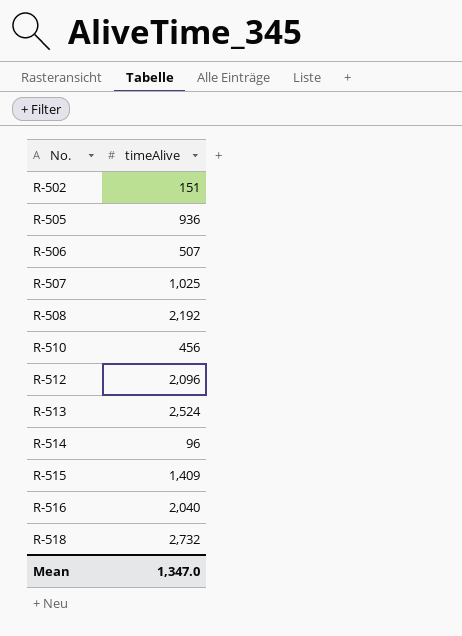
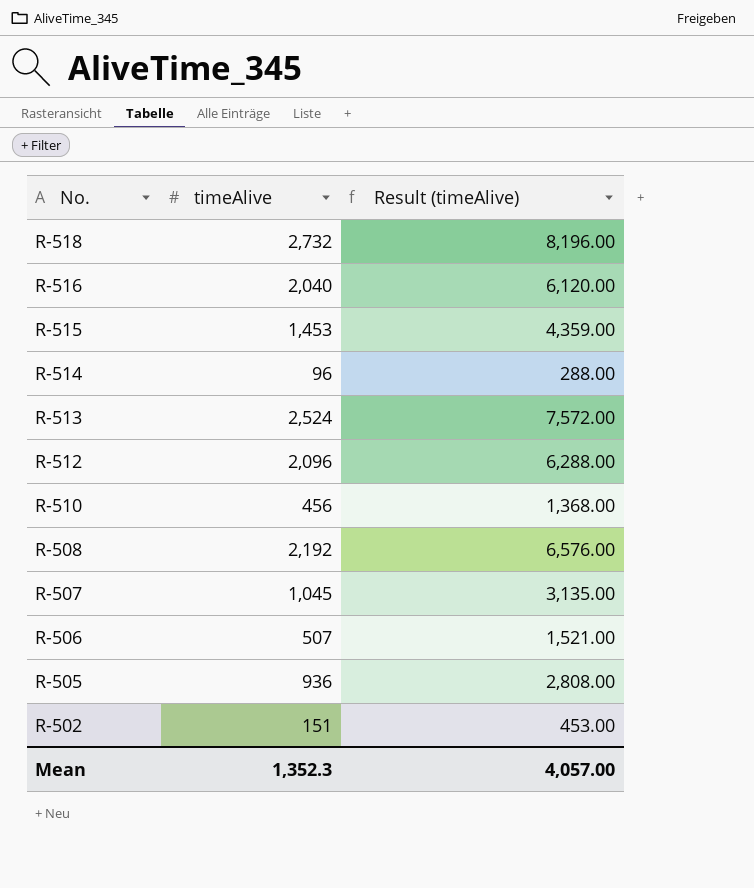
row order: No. ascending -> No. descending
column Result (timeAlive) | formula: none -> [timeAlive] * 3
R-515 | timeAlive: 1,409 -> 1,453
R-507 | timeAlive: 1,025 -> 1,045
Mean | timeAlive: 1,347.0 -> 1,352.3

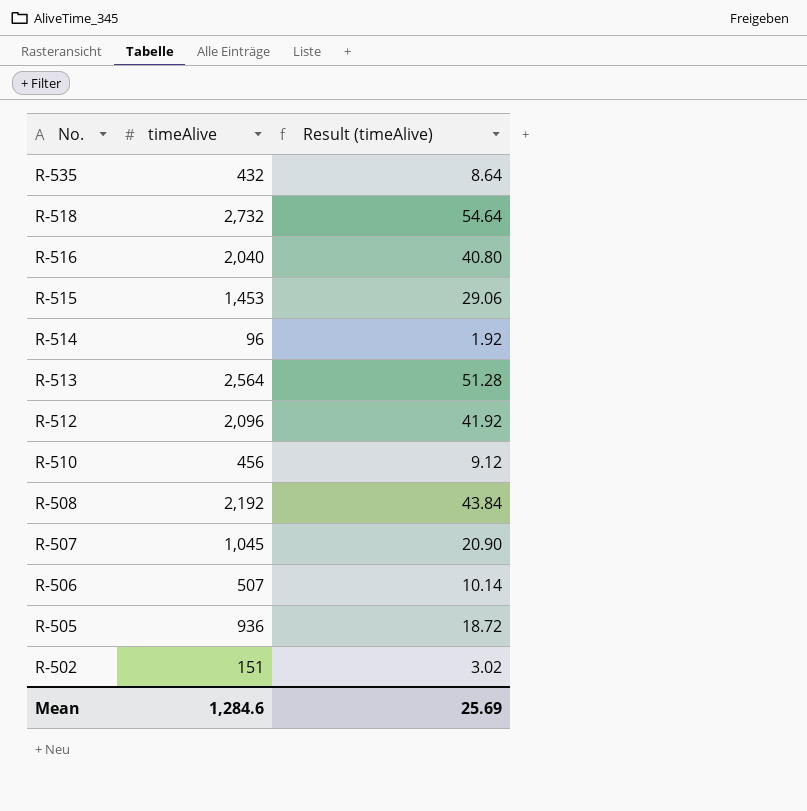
column Result (timeAlive) | formula: [timeAlive] * 3 -> [timeAlive] * 0.02
row R-535: none -> 432 | 8.64
R-513 | timeAlive: 2,524 -> 2,564
Mean | timeAlive: 1,352.3 -> 1,284.6
Mean | Result (timeAlive): 4,057.00 -> 25.69

